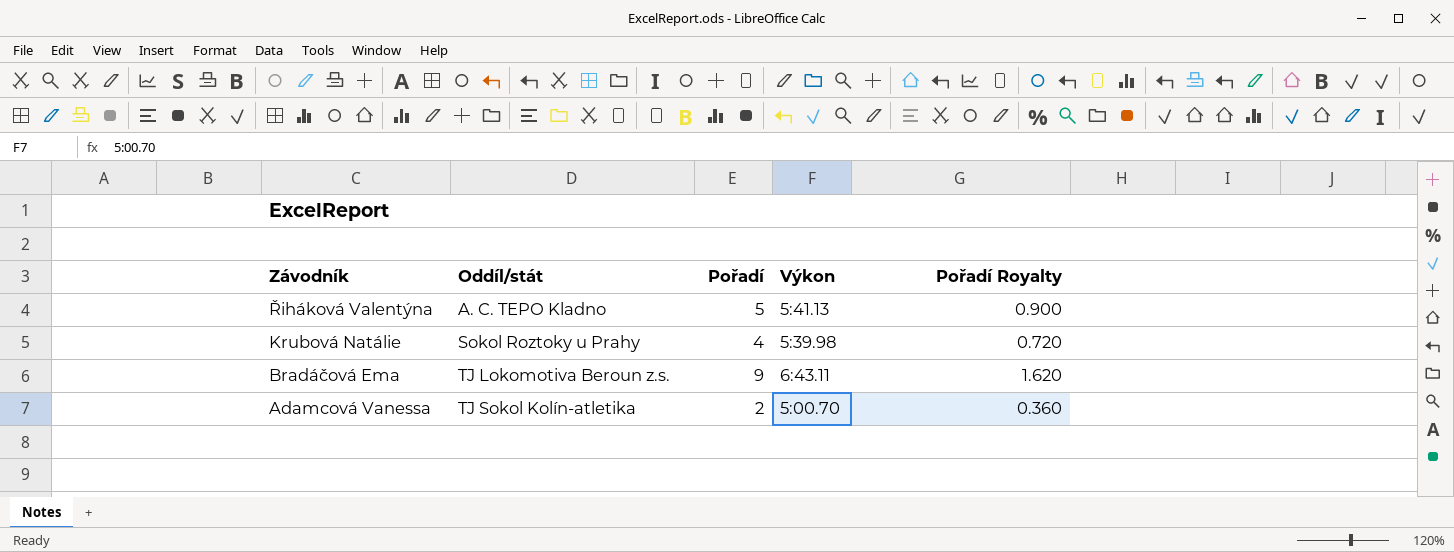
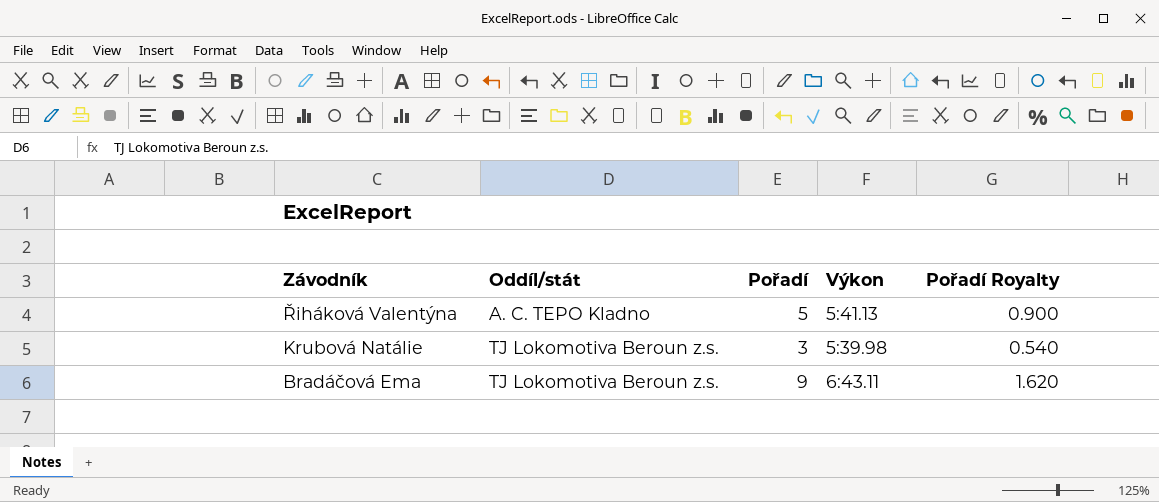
row Adamcová Vanessa: TJ Sokol Kolín-atletika | 2 | 5:00.70 | 0.360 -> none
Krubová Natálie | Oddíl/stát: Sokol Roztoky u Prahy -> TJ Lokomotiva Beroun z.s.
Krubová Natálie | Pořadí: 4 -> 3
Krubová Natálie | Pořadí Royalty: 0.720 -> 0.540

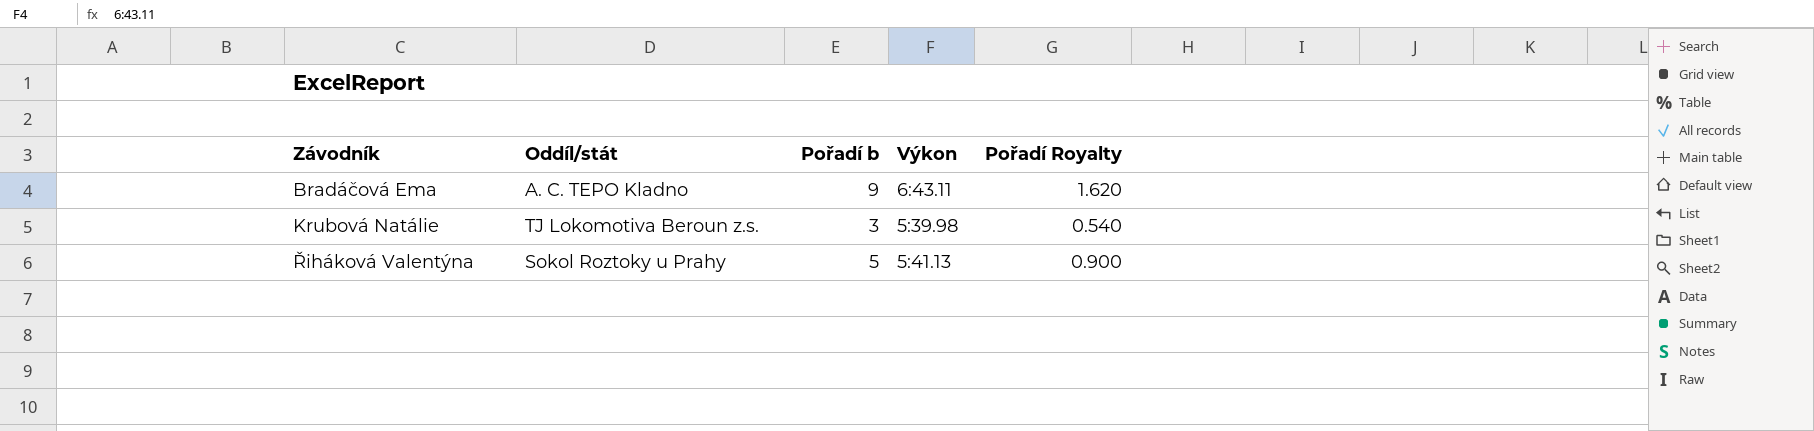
row order: Závodník descending -> Závodník ascending
column name: Pořadí -> Pořadí b
Bradáčová Ema | Oddíl/stát: TJ Lokomotiva Beroun z.s. -> A. C. TEPO Kladno
Řiháková Valentýna | Oddíl/stát: A. C. TEPO Kladno -> Sokol Roztoky u Prahy

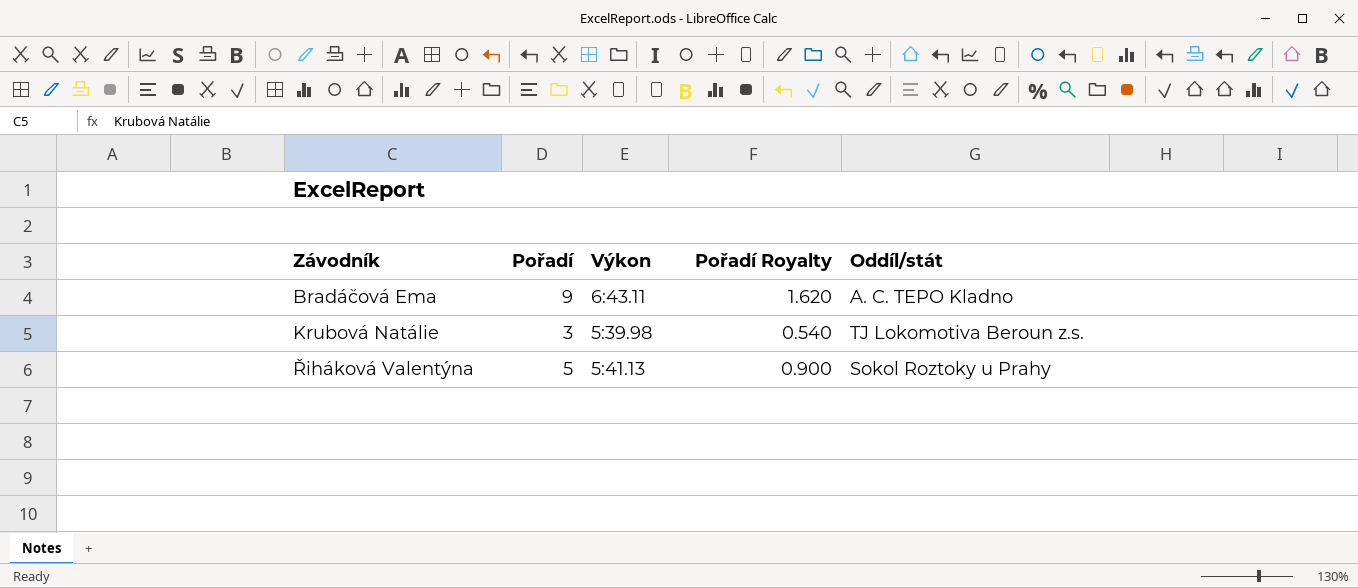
column name: Pořadí b -> Pořadí
column Oddíl/stát | position: 2 -> 5

